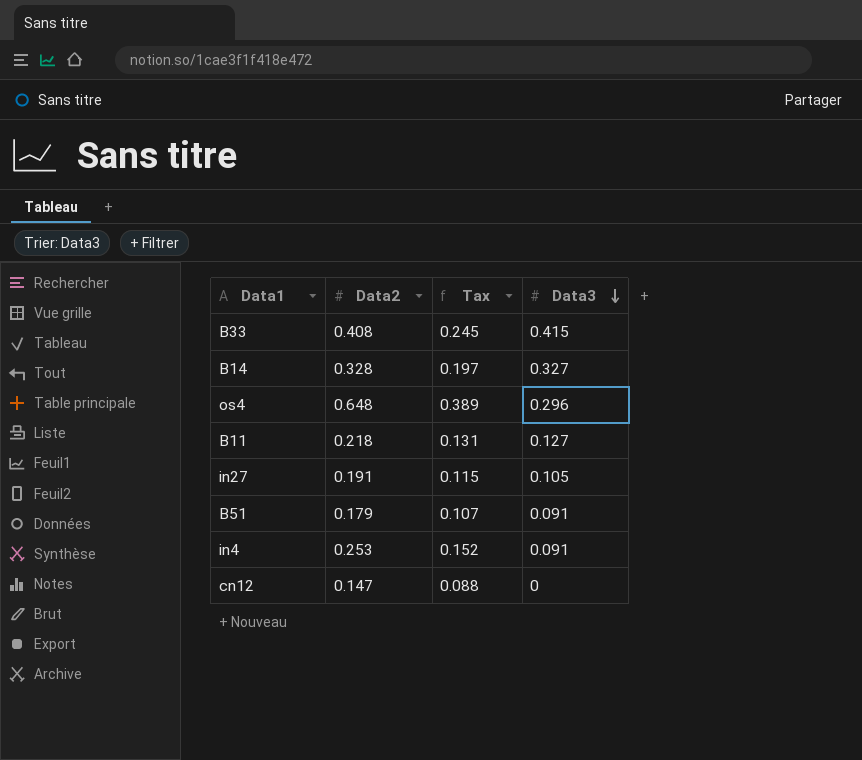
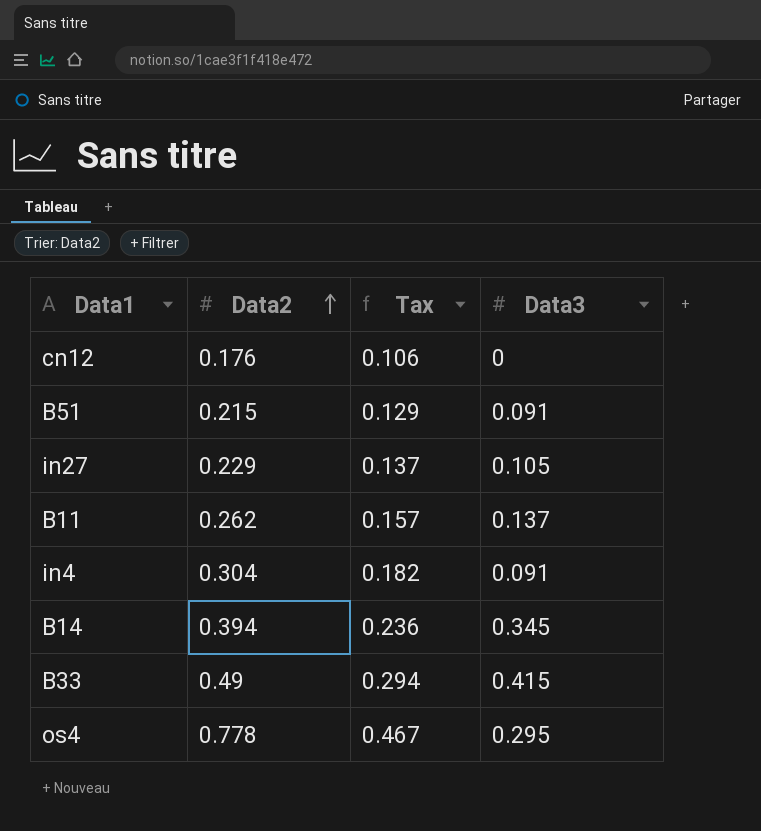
row order: Data3 descending -> Data2 ascending
cn12 | Data2: 0.147 -> 0.176
cn12 | Tax: 0.088 -> 0.106
B51 | Data2: 0.179 -> 0.215
B51 | Tax: 0.107 -> 0.129
in27 | Data2: 0.191 -> 0.229
in27 | Tax: 0.115 -> 0.137
B11 | Data2: 0.218 -> 0.262
B11 | Tax: 0.131 -> 0.157
B11 | Data3: 0.127 -> 0.137
in4 | Data2: 0.253 -> 0.304
in4 | Tax: 0.152 -> 0.182
B14 | Data2: 0.328 -> 0.394
B14 | Tax: 0.197 -> 0.236
B14 | Data3: 0.327 -> 0.345
B33 | Data2: 0.408 -> 0.49
B33 | Tax: 0.245 -> 0.294
os4 | Data2: 0.648 -> 0.778
os4 | Tax: 0.389 -> 0.467
os4 | Data3: 0.296 -> 0.295

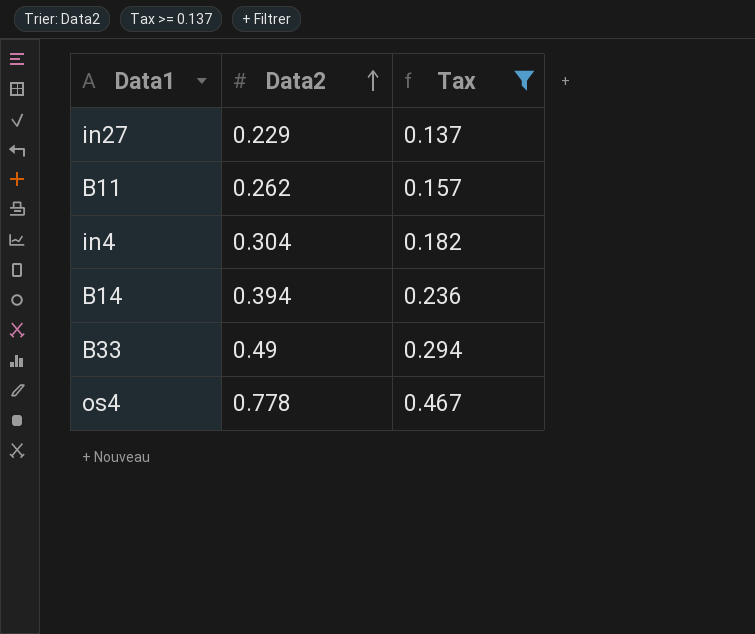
filter: none -> Tax >= 0.137
column Data3 | position: 4 -> none

